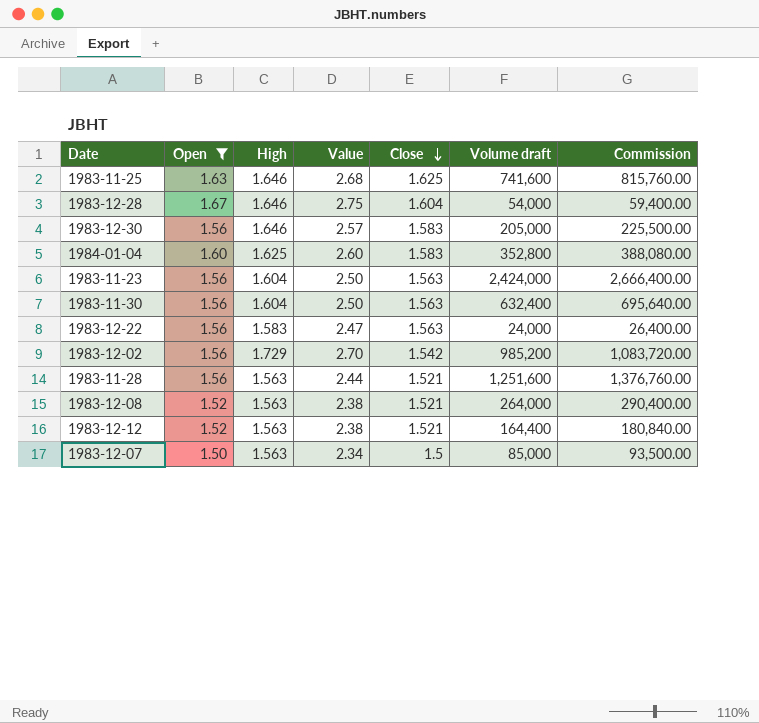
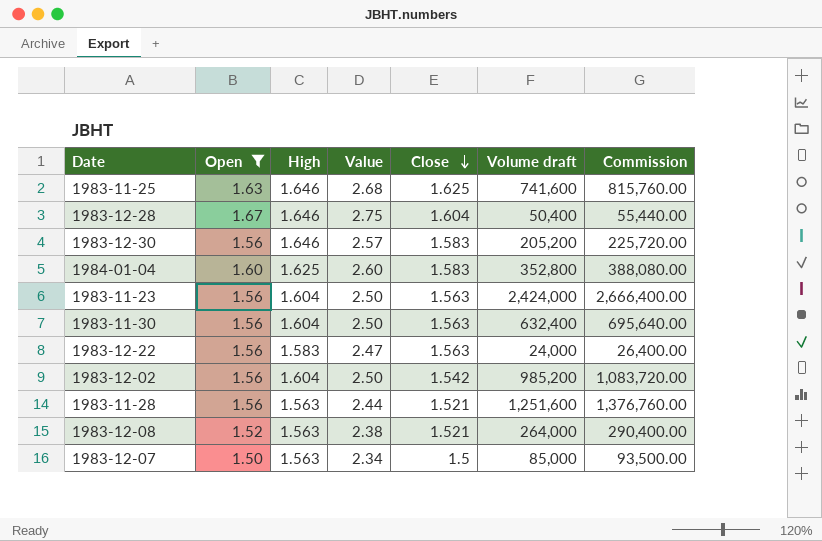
row 1983-12-12: 1.52 | 1.563 | 2.38 | 1.521 | 164,400 | 180,840.00 -> none
1983-12-28 | Volume draft: 54,000 -> 50,400
1983-12-28 | Commission: 59,400.00 -> 55,440.00
1983-12-30 | Volume draft: 205,000 -> 205,200
1983-12-30 | Commission: 225,500.00 -> 225,720.00
1983-12-02 | High: 1.729 -> 1.604
1983-12-02 | Value: 2.70 -> 2.50

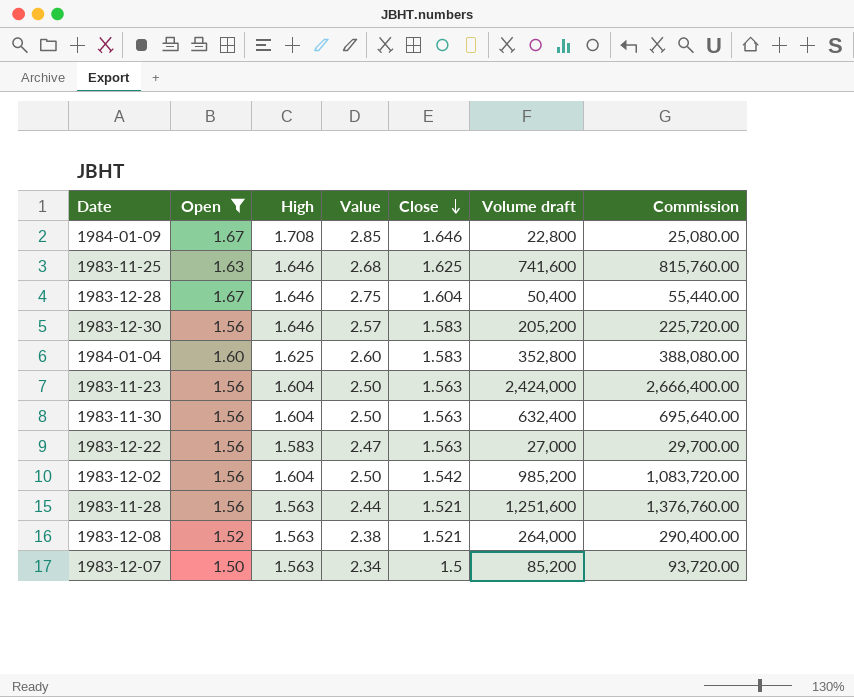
row 1984-01-09: none -> 1.67 | 1.708 | 2.85 | 1.646 | 22,800 | 25,080.00
1983-12-22 | Volume draft: 24,000 -> 27,000
1983-12-22 | Commission: 26,400.00 -> 29,700.00
1983-12-07 | Volume draft: 85,000 -> 85,200
1983-12-07 | Commission: 93,500.00 -> 93,720.00

